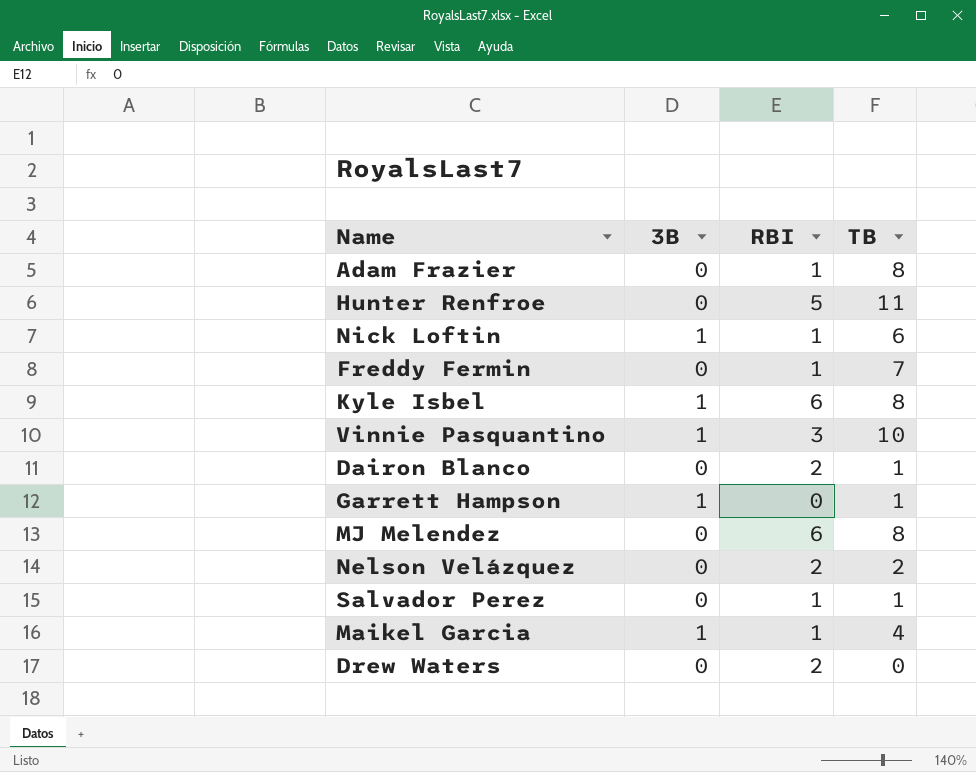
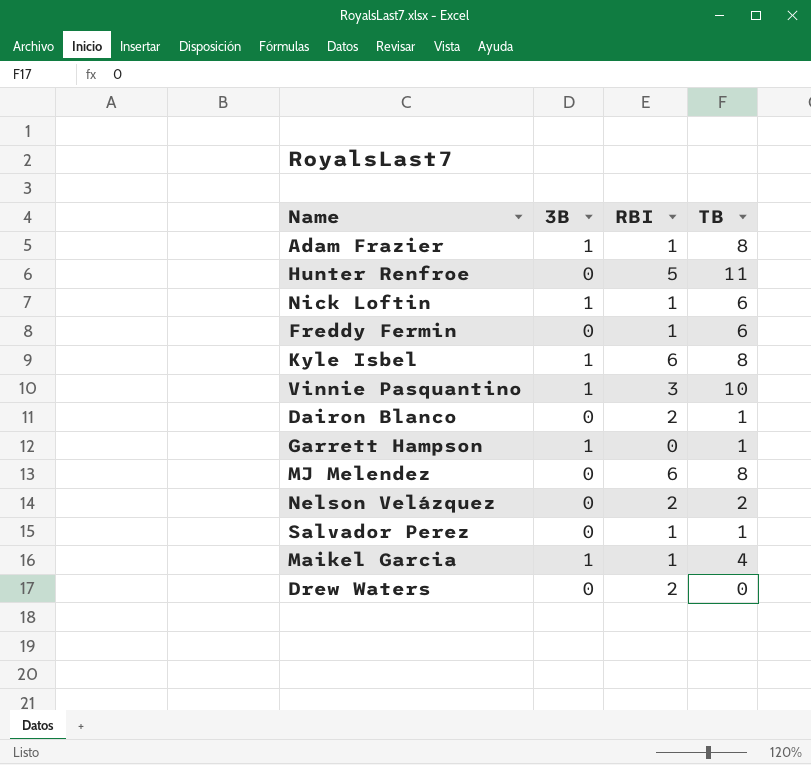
Adam Frazier | 3B: 0 -> 1
Freddy Fermin | TB: 7 -> 6

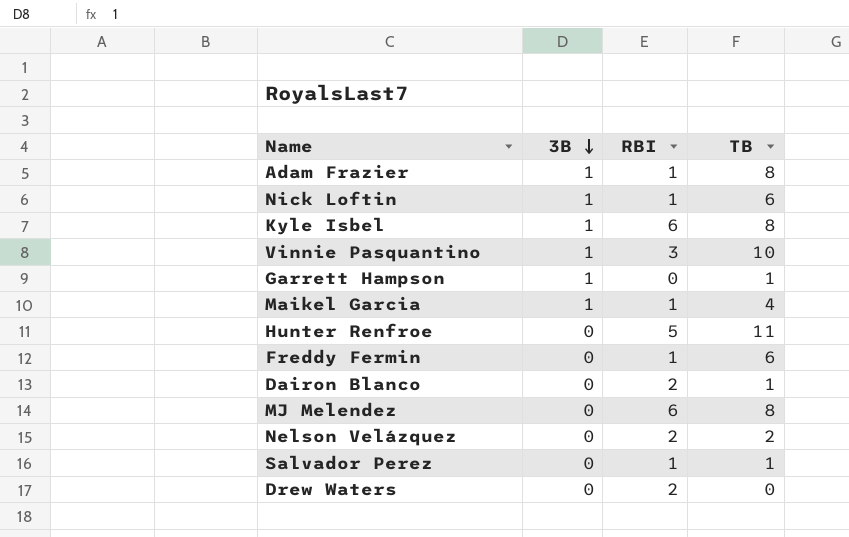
row order: none -> 3B descending

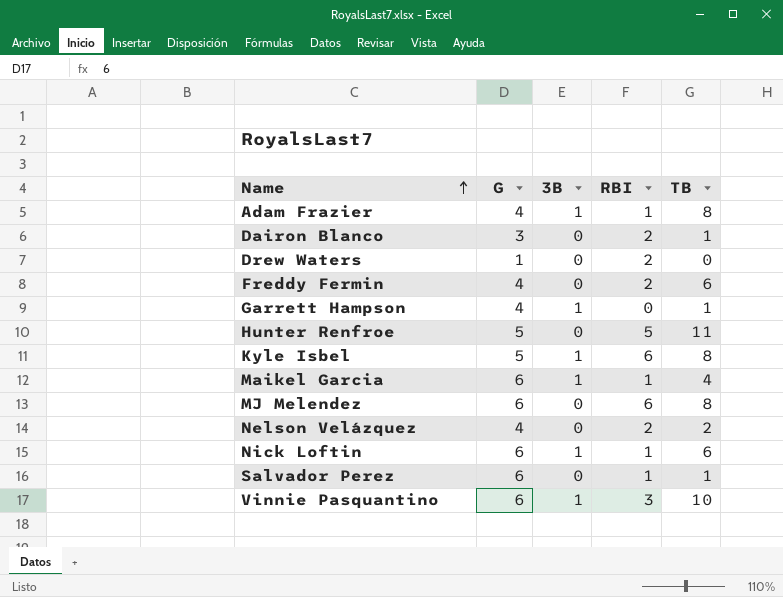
row order: 3B descending -> Name ascending
column G | position: none -> 2
Freddy Fermin | RBI: 1 -> 2

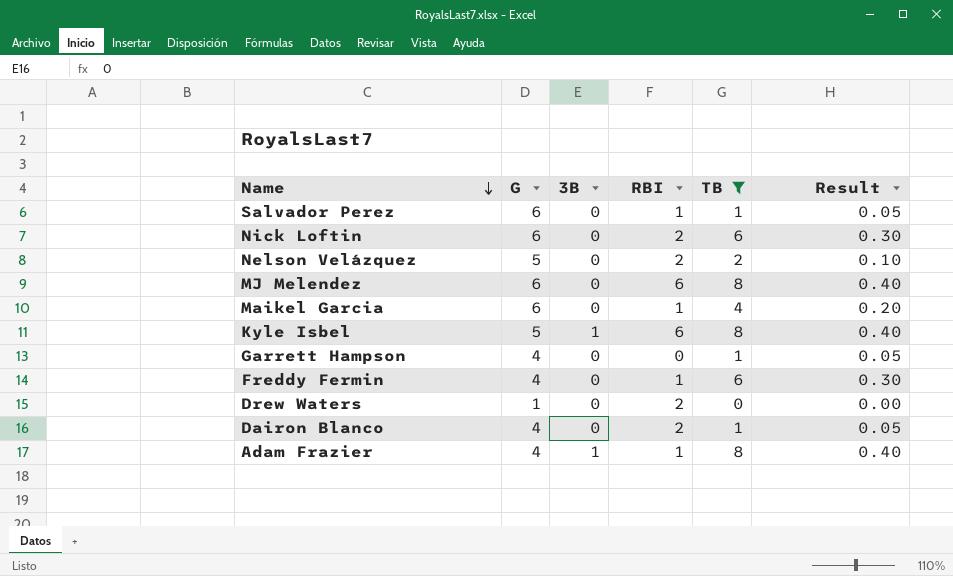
filter: none -> TB <= 8
row order: Name ascending -> Name descending
column Result | formula: none -> [TB] * 0.05
Nick Loftin | 3B: 1 -> 0
Nick Loftin | RBI: 1 -> 2
Nelson Velázquez | G: 4 -> 5
Maikel Garcia | 3B: 1 -> 0
Garrett Hampson | 3B: 1 -> 0
Freddy Fermin | RBI: 2 -> 1
Dairon Blanco | G: 3 -> 4

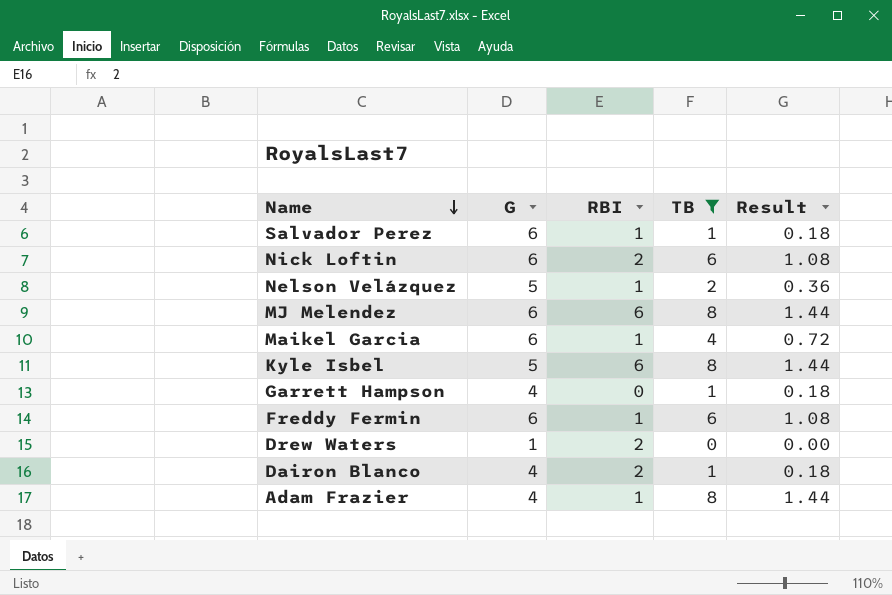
column 3B | position: 3 -> none
column Result | formula: [TB] * 0.05 -> [TB] * 0.18
Nelson Velázquez | RBI: 2 -> 1
Freddy Fermin | G: 4 -> 6

